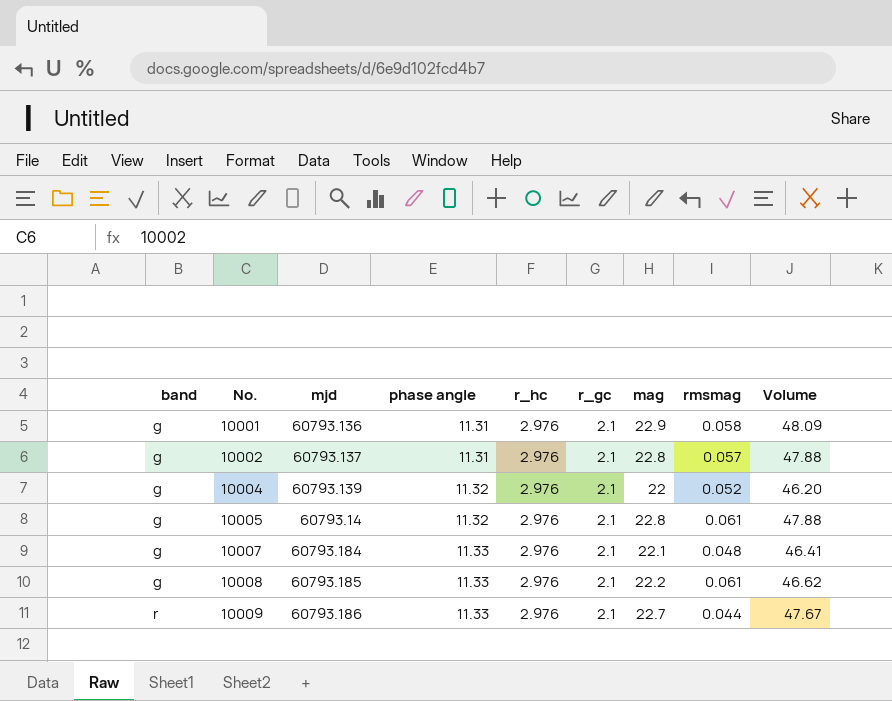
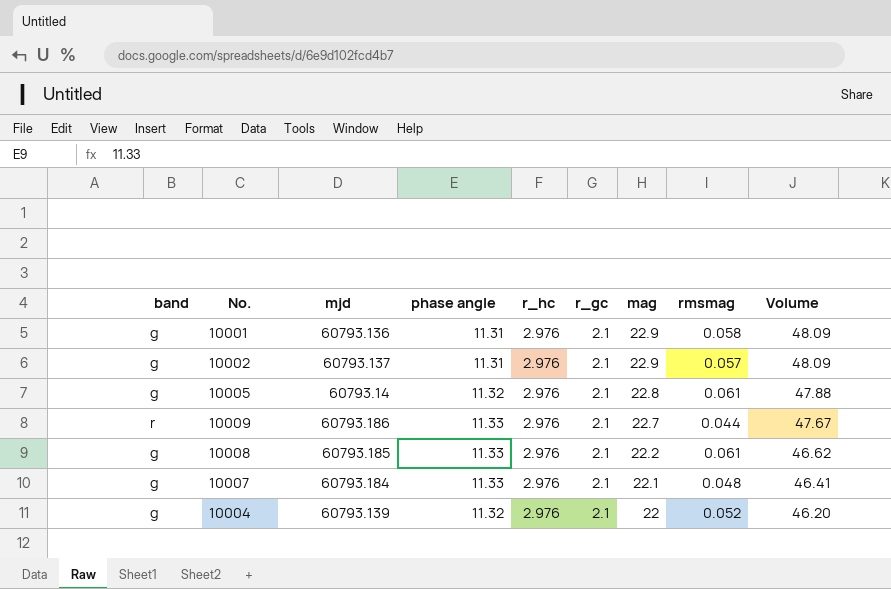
row order: band ascending -> mag descending
10002 | mag: 22.8 -> 22.9
10002 | Volume: 47.88 -> 48.09

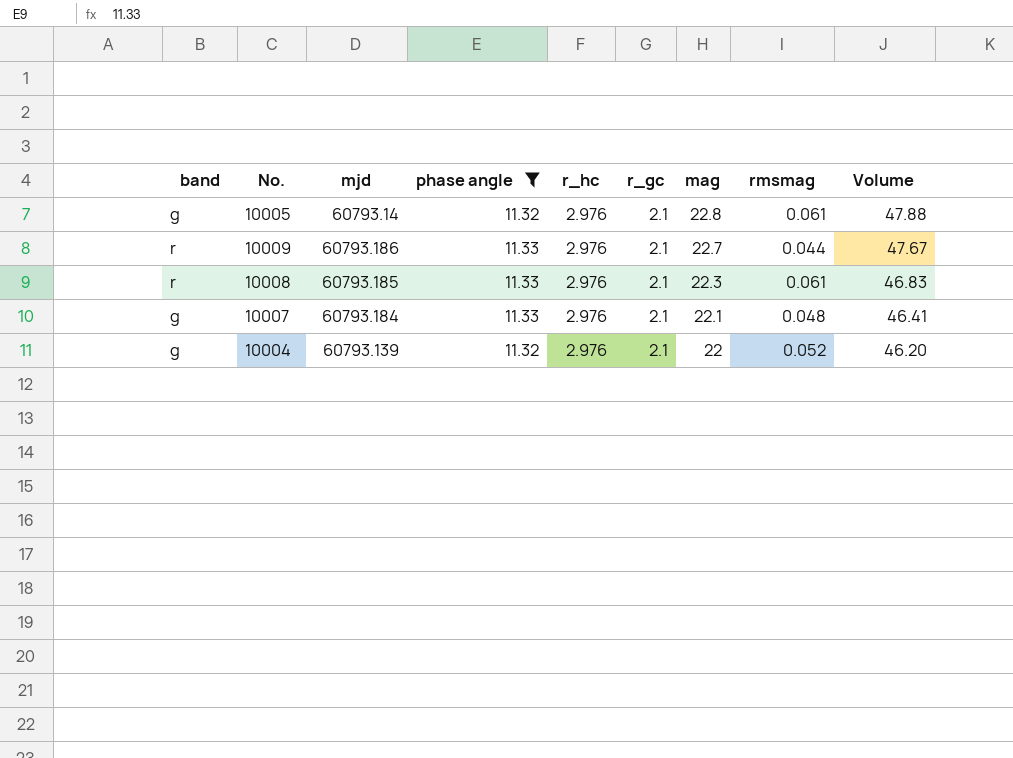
filter: none -> phase angle != 11.31
10008 | band: g -> r
10008 | mag: 22.2 -> 22.3
10008 | Volume: 46.62 -> 46.83

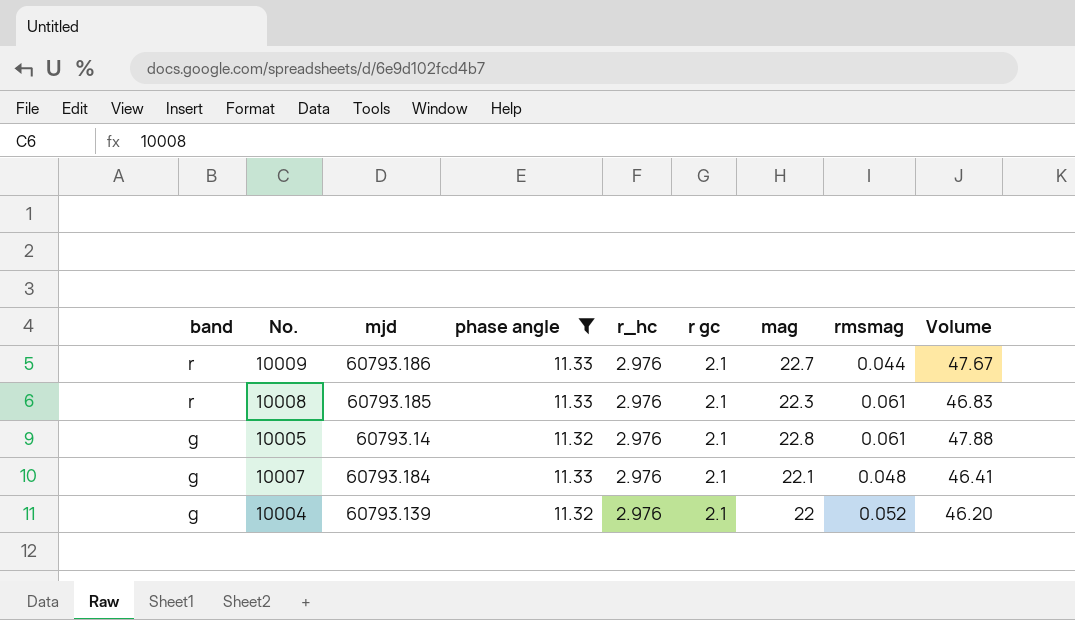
row order: mag descending -> band descending
column name: r_gc -> r gc

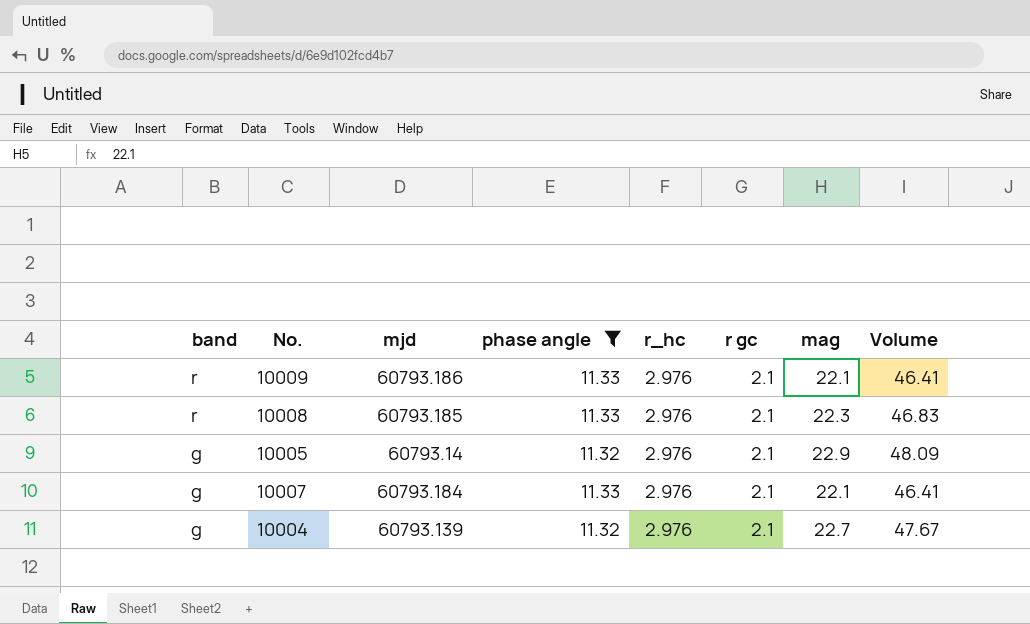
column rmsmag | position: 8 -> none
10009 | mag: 22.7 -> 22.1
10009 | Volume: 47.67 -> 46.41
10005 | mag: 22.8 -> 22.9
10005 | Volume: 47.88 -> 48.09
10004 | mag: 22 -> 22.7
10004 | Volume: 46.20 -> 47.67

